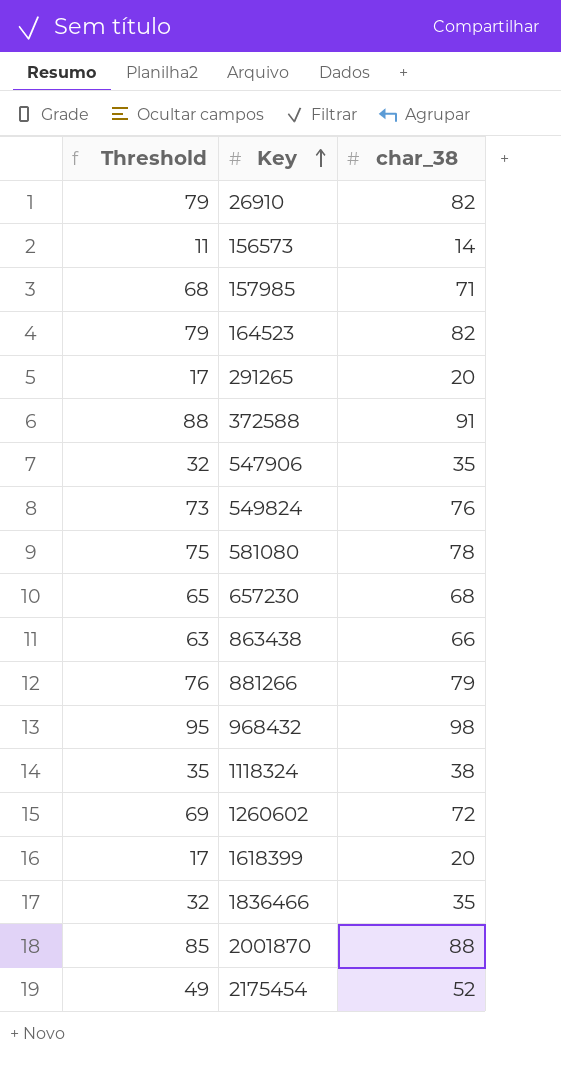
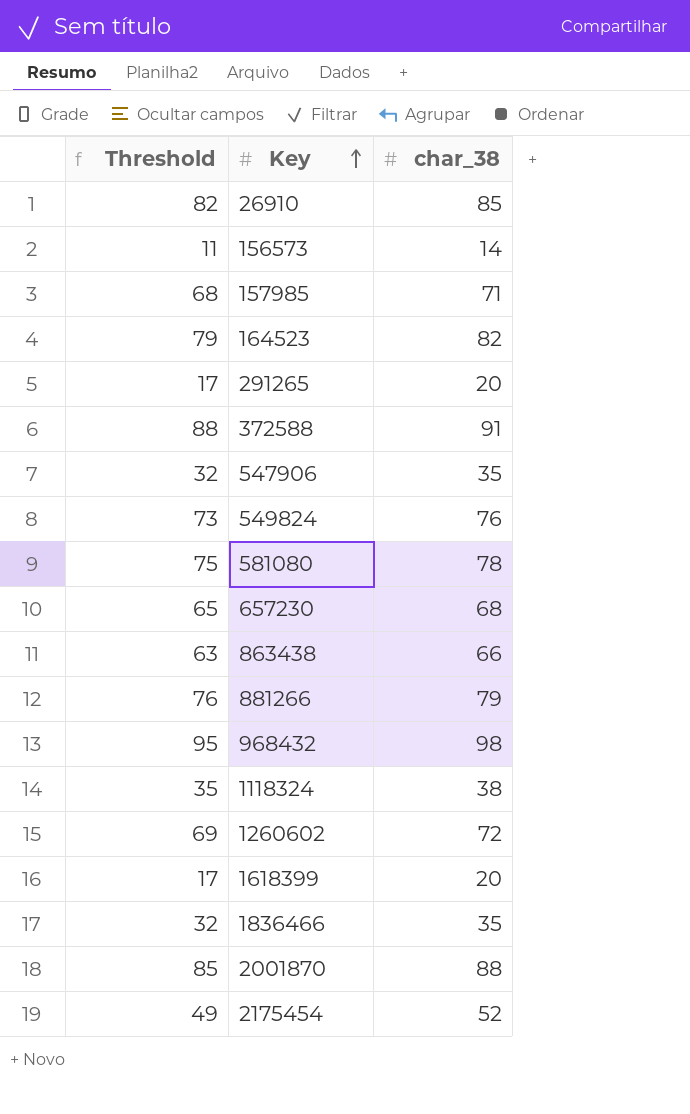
26910 | Threshold: 79 -> 82
26910 | char_38: 82 -> 85

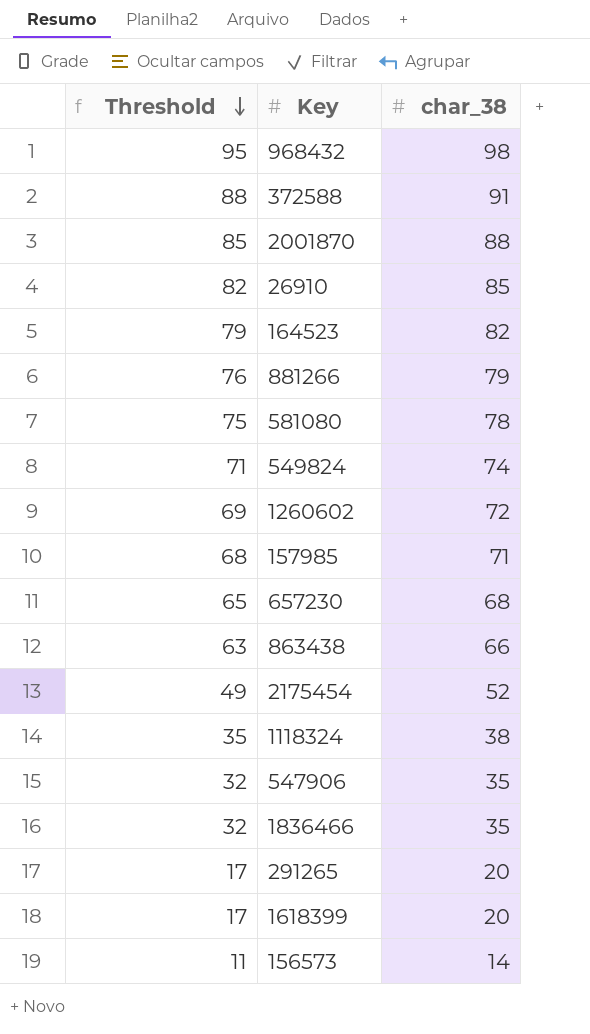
row order: Key ascending -> Threshold descending
549824 | Threshold: 73 -> 71
549824 | char_38: 76 -> 74

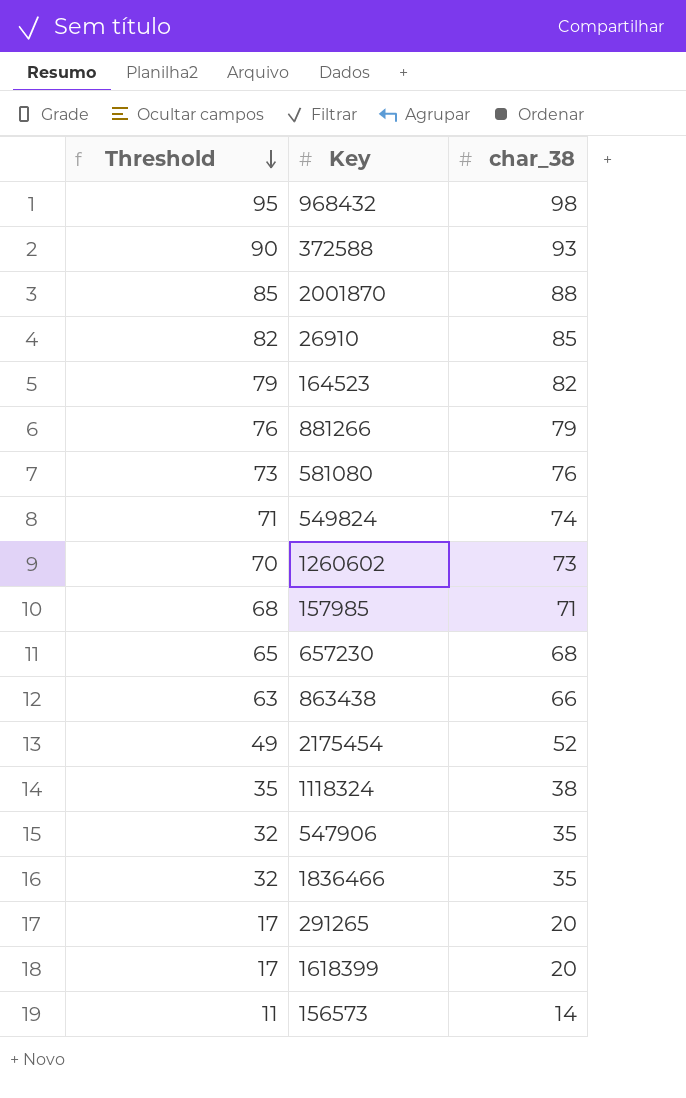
372588 | Threshold: 88 -> 90
372588 | char_38: 91 -> 93
581080 | Threshold: 75 -> 73
581080 | char_38: 78 -> 76
1260602 | Threshold: 69 -> 70
1260602 | char_38: 72 -> 73

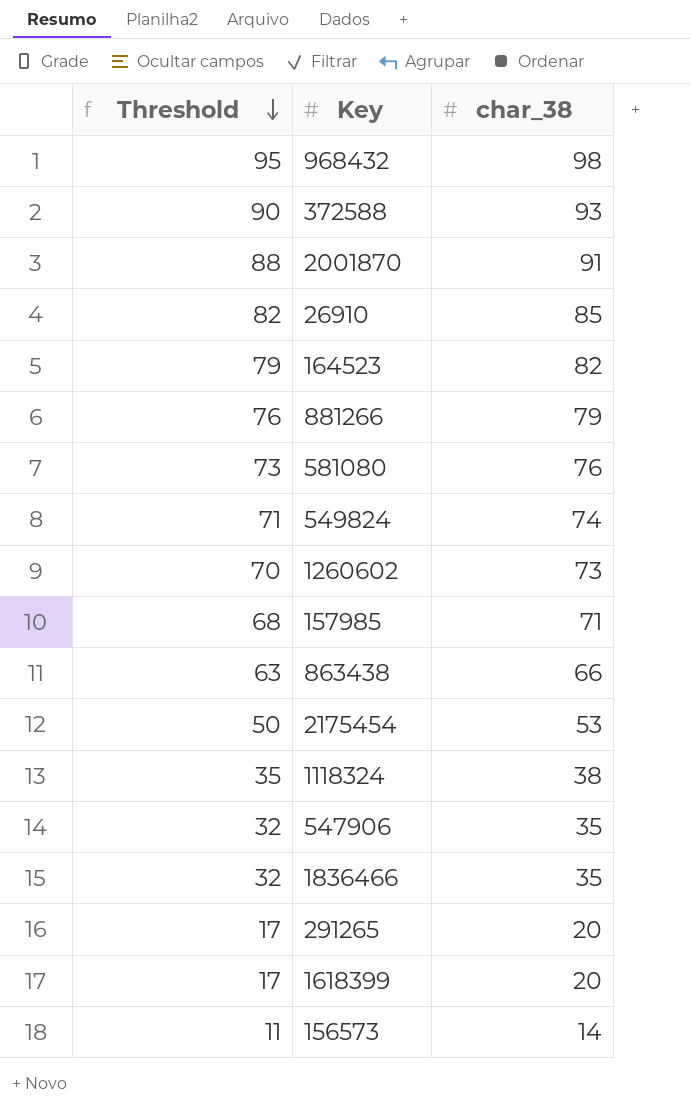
row 657230: 65 | 68 -> none
2001870 | Threshold: 85 -> 88
2001870 | char_38: 88 -> 91
2175454 | Threshold: 49 -> 50
2175454 | char_38: 52 -> 53

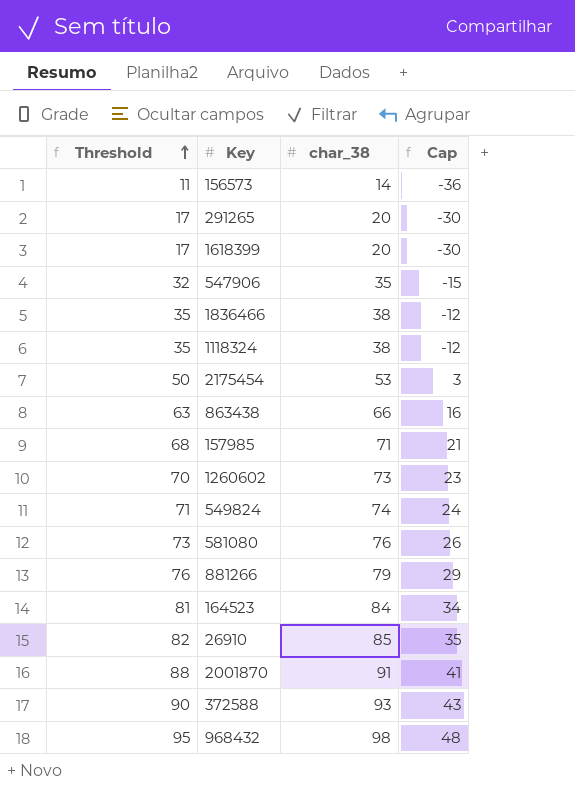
row order: Threshold descending -> Threshold ascending
column Cap | formula: none -> [char_38] - 50
1836466 | Threshold: 32 -> 35
1836466 | char_38: 35 -> 38
164523 | Threshold: 79 -> 81
164523 | char_38: 82 -> 84

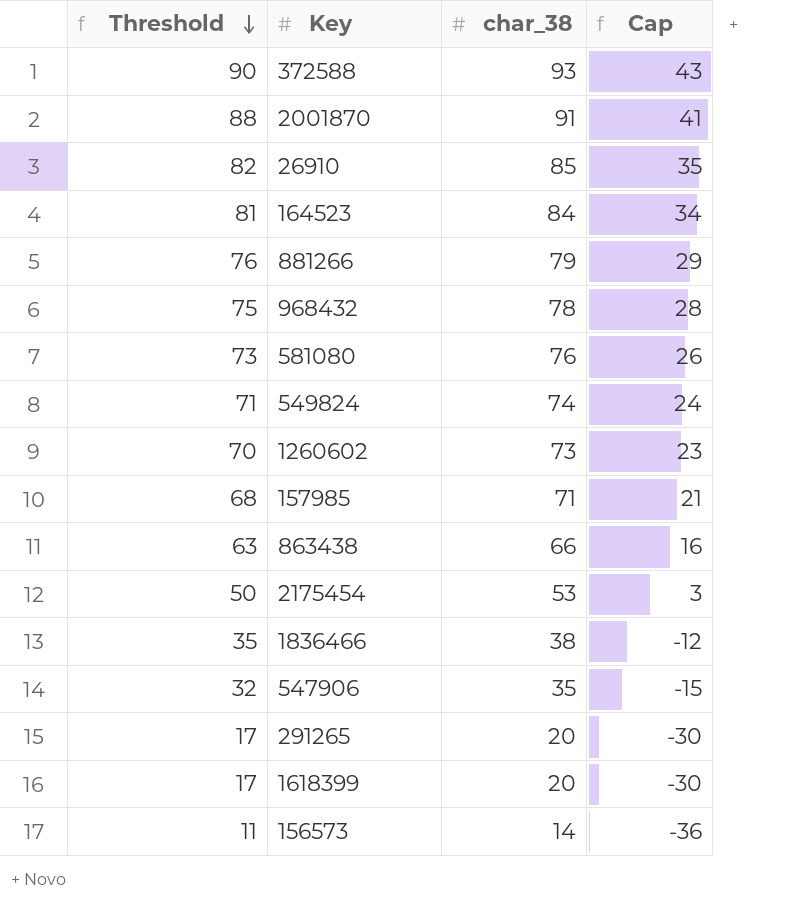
row order: Threshold ascending -> Threshold descending
row 1118324: 35 | 38 | -12 -> none
968432 | Threshold: 95 -> 75
968432 | char_38: 98 -> 78
968432 | Cap: 48 -> 28

